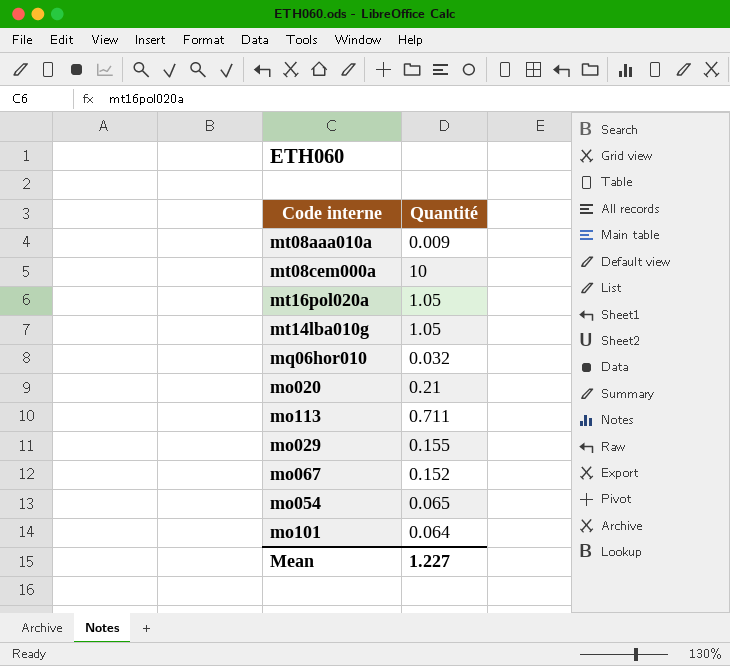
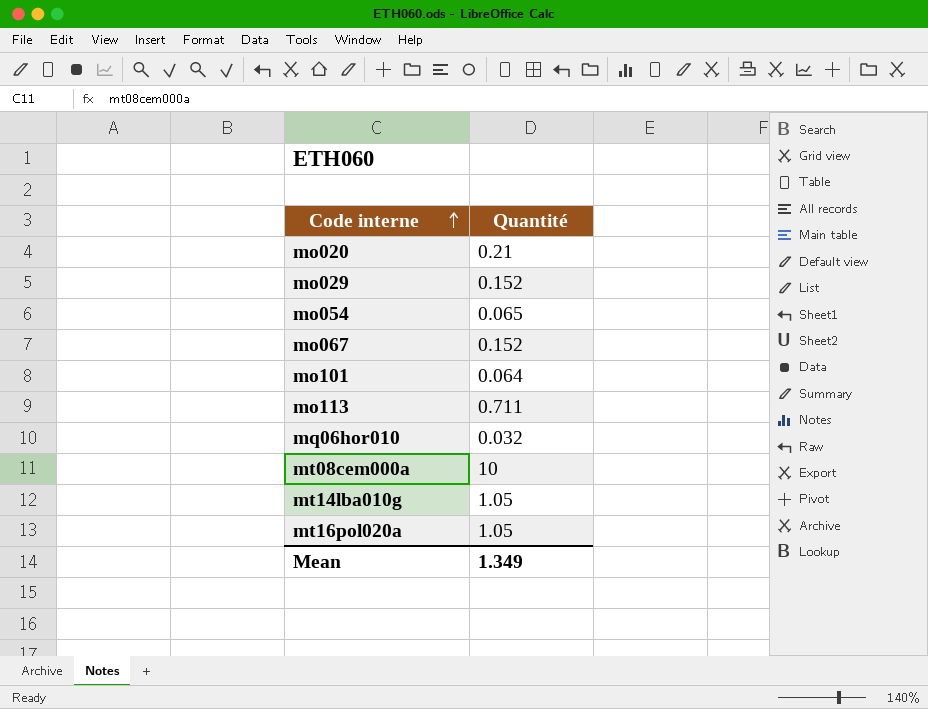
row order: none -> Code interne ascending
row mt08aaa010a: 0.009 -> none
mo029 | Quantité: 0.155 -> 0.152
Mean | Quantité: 1.227 -> 1.349

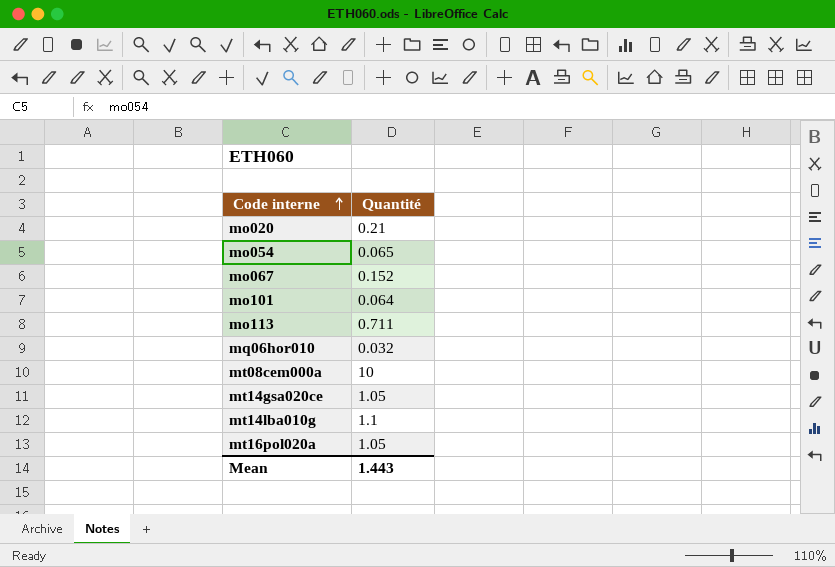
row mo029: 0.152 -> none
row mt14gsa020ce: none -> 1.05
mt14lba010g | Quantité: 1.05 -> 1.1
Mean | Quantité: 1.349 -> 1.443

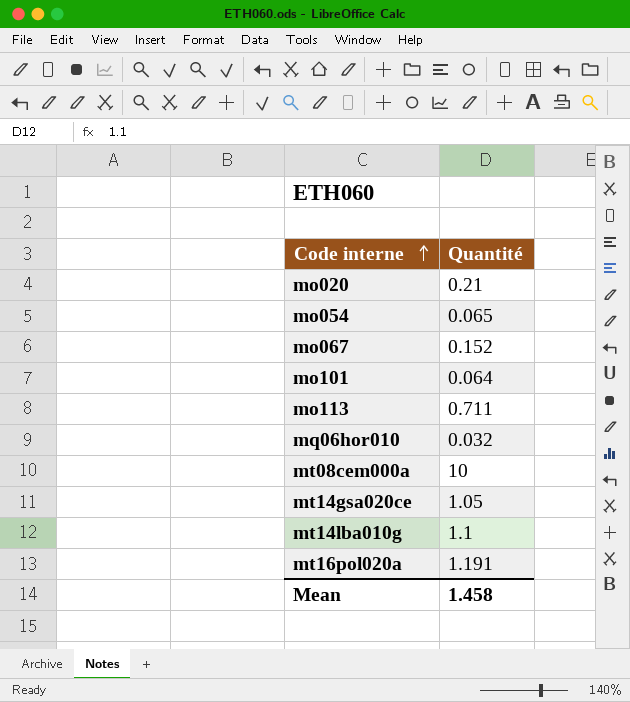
mt16pol020a | Quantité: 1.05 -> 1.191
Mean | Quantité: 1.443 -> 1.458

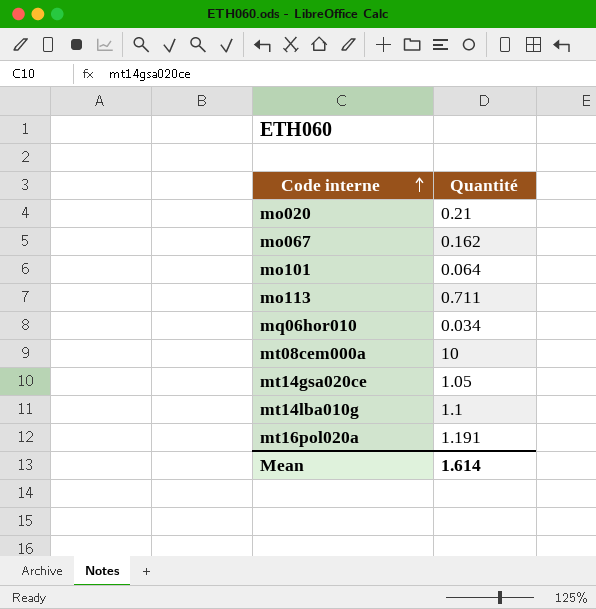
row mo054: 0.065 -> none
mo067 | Quantité: 0.152 -> 0.162
mq06hor010 | Quantité: 0.032 -> 0.034
Mean | Quantité: 1.458 -> 1.614

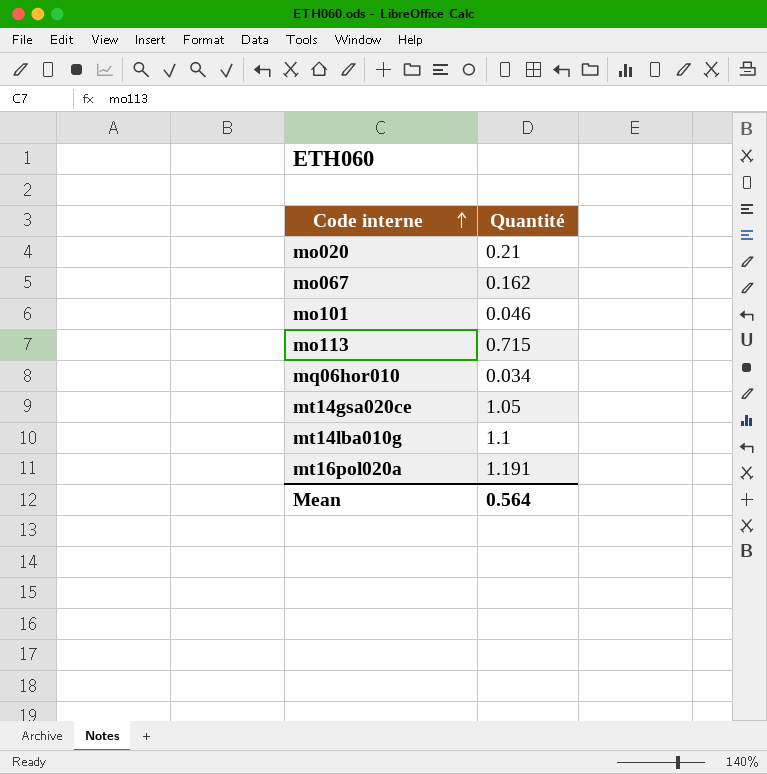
row mt08cem000a: 10 -> none
mo101 | Quantité: 0.064 -> 0.046
mo113 | Quantité: 0.711 -> 0.715
Mean | Quantité: 1.614 -> 0.564

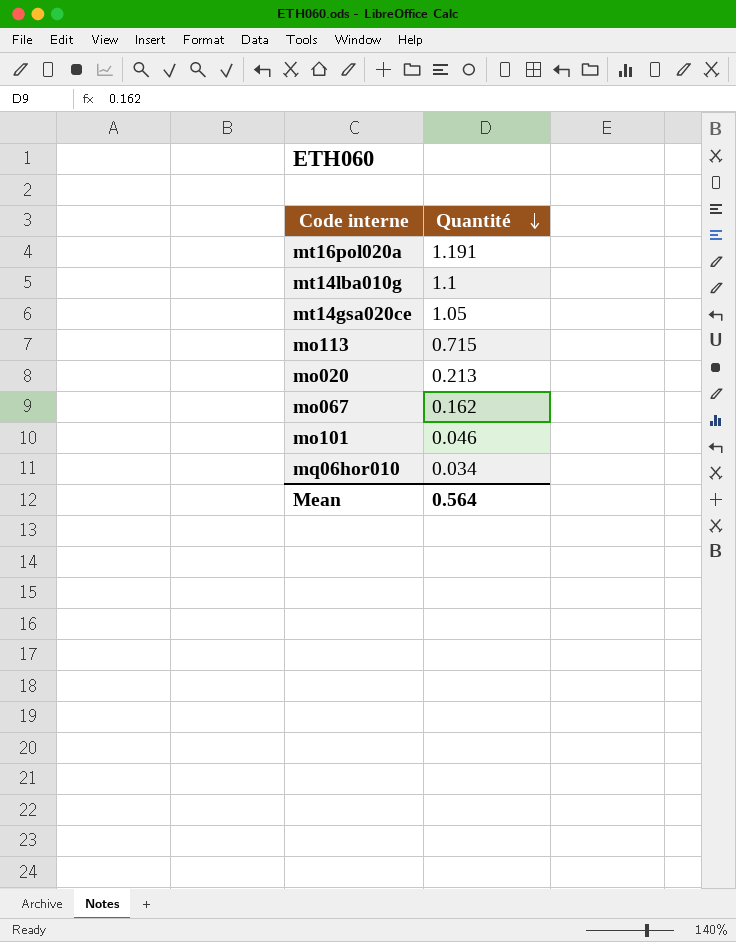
row order: Code interne ascending -> Quantité descending
mo020 | Quantité: 0.21 -> 0.213

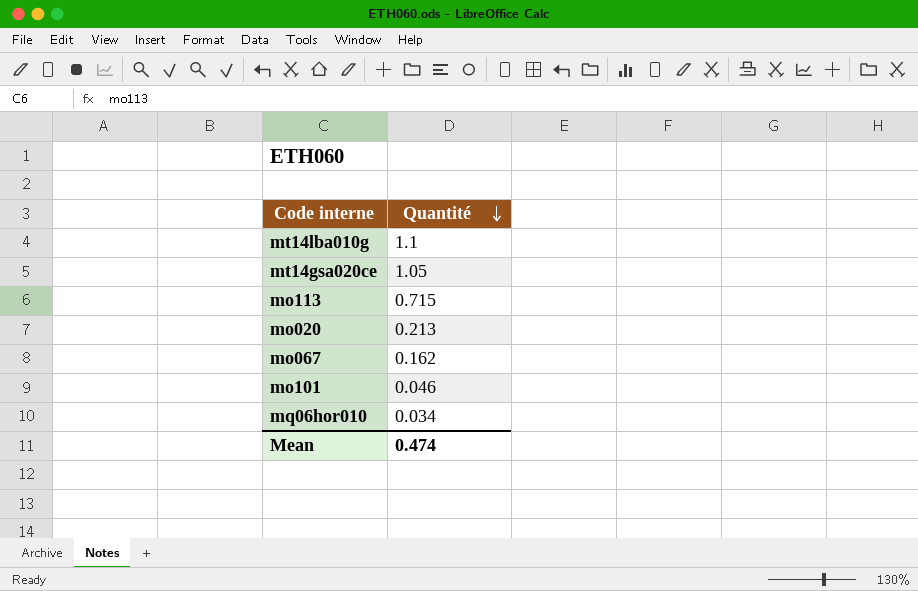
row mt16pol020a: 1.191 -> none
Mean | Quantité: 0.564 -> 0.474

